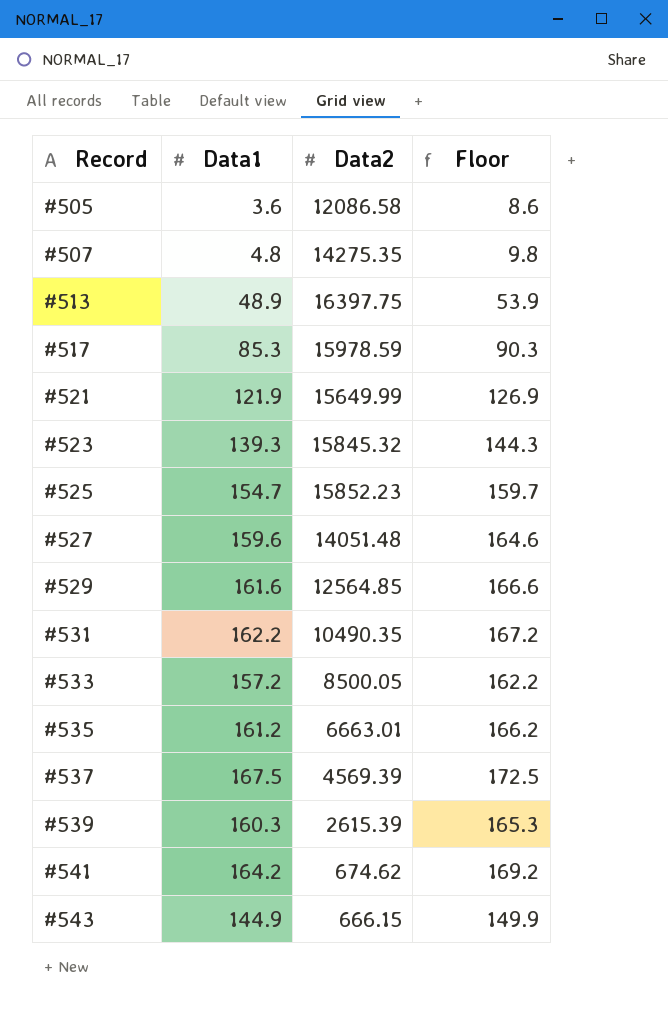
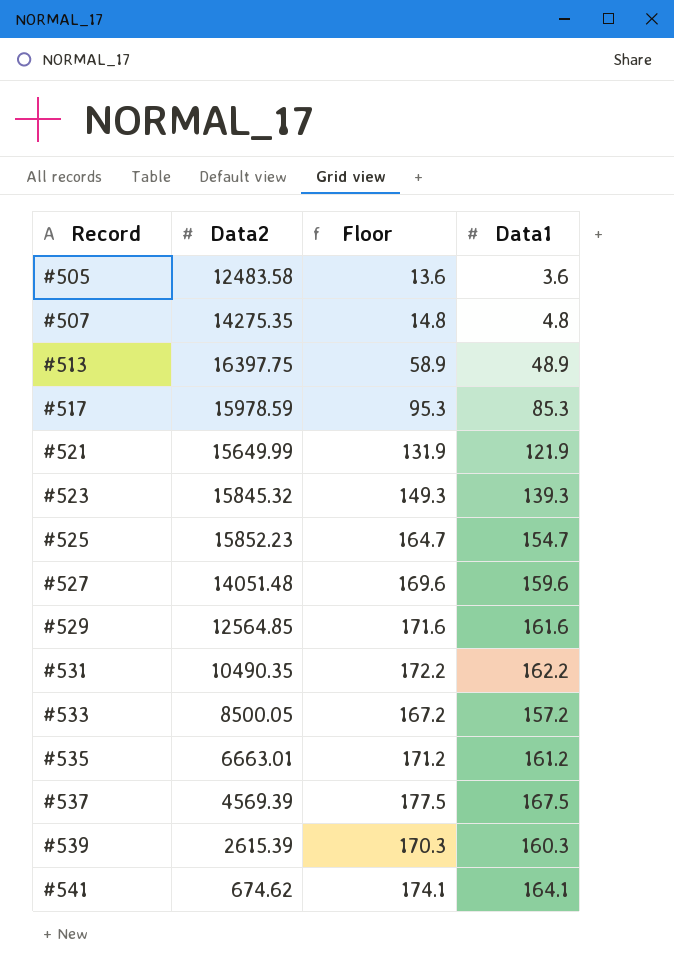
column Floor | formula: [Data1] + 5 -> [Data1] + 10
column Data1 | position: 2 -> 4
row #543: 144.9 | 666.15 | 149.9 -> none
#505 | Data2: 12086.58 -> 12483.58
#541 | Data1: 164.2 -> 164.1

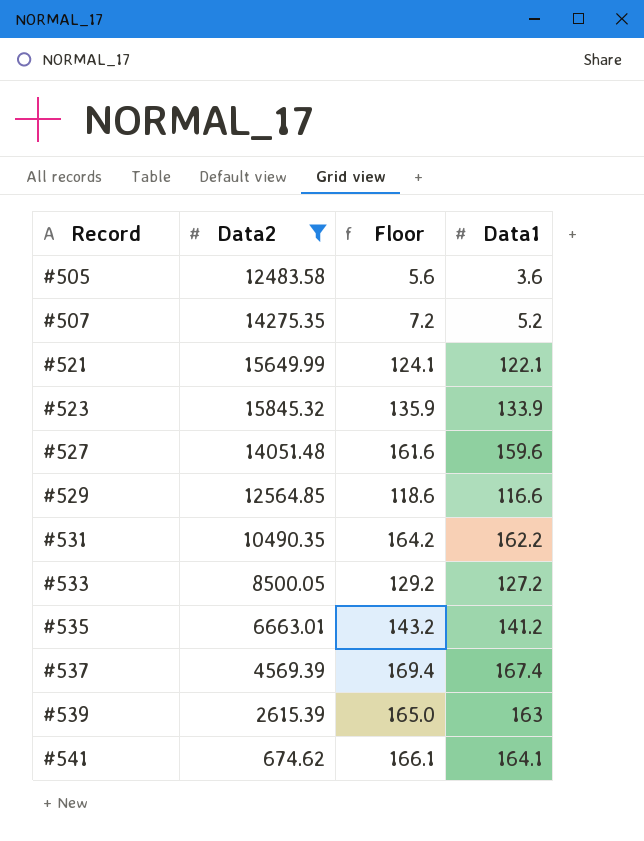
filter: none -> Data2 <= 15845.32
column Floor | formula: [Data1] + 10 -> [Data1] + 2
#507 | Data1: 4.8 -> 5.2
#521 | Data1: 121.9 -> 122.1
#523 | Data1: 139.3 -> 133.9
#529 | Data1: 161.6 -> 116.6
#533 | Data1: 157.2 -> 127.2
#535 | Data1: 161.2 -> 141.2
#537 | Data1: 167.5 -> 167.4
#539 | Data1: 160.3 -> 163

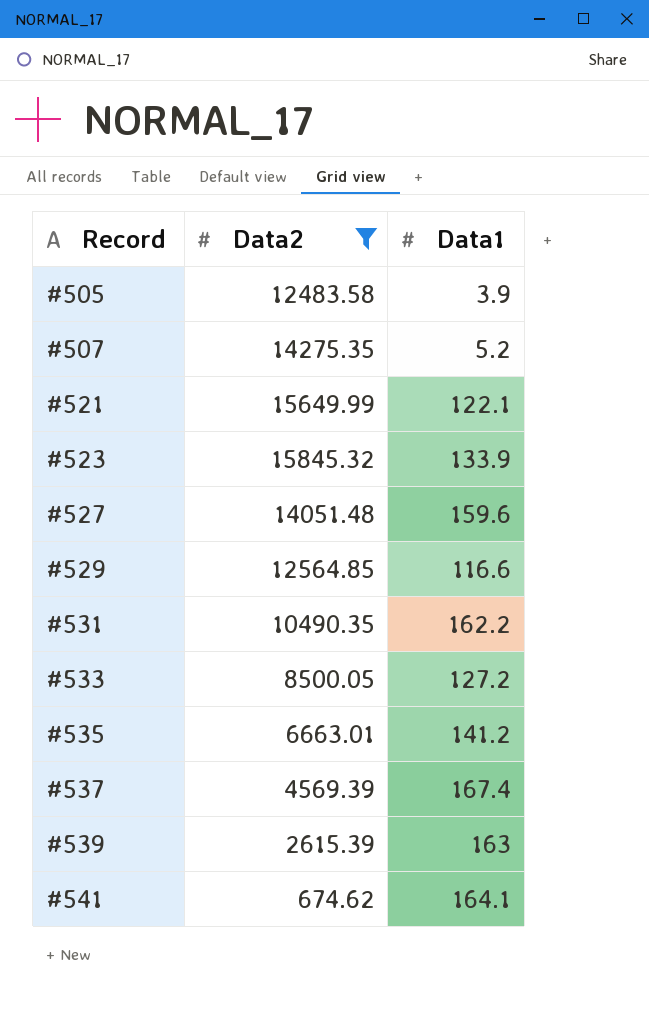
column Floor | formula: [Data1] + 2 -> none
#505 | Data1: 3.6 -> 3.9

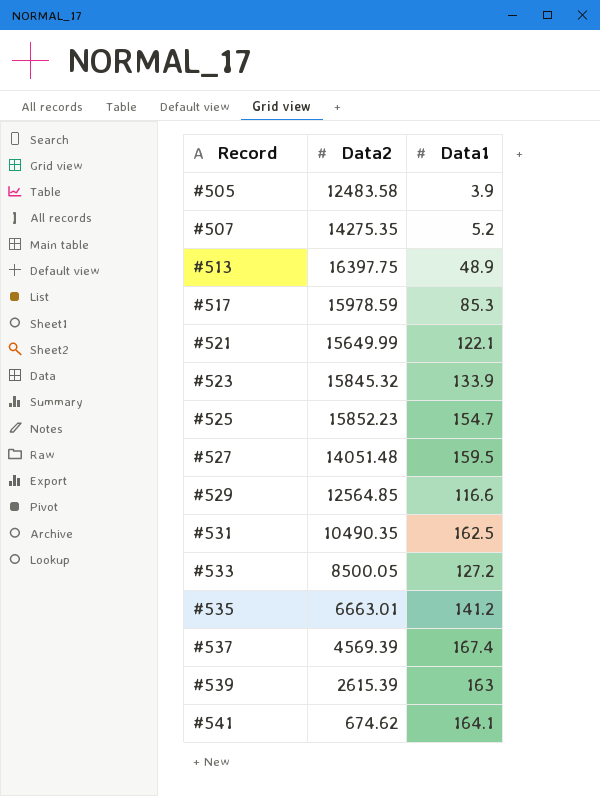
filter: Data2 <= 15845.32 -> none
#527 | Data1: 159.6 -> 159.5
#531 | Data1: 162.2 -> 162.5

